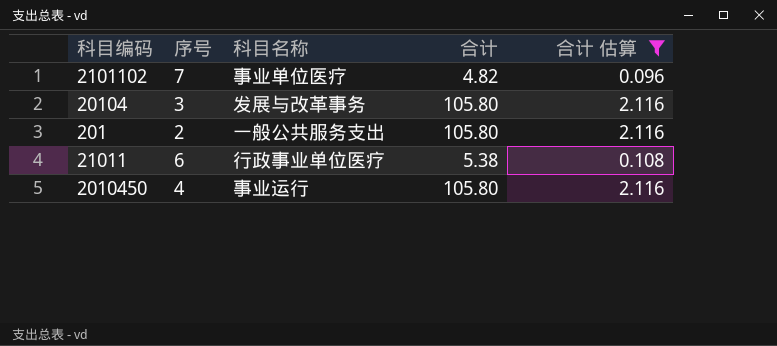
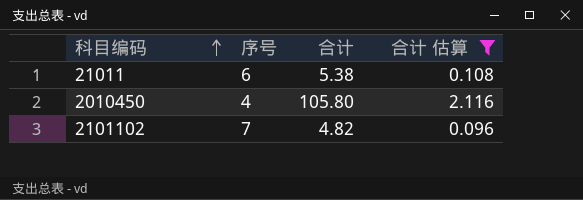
row order: none -> 科目编码 ascending
column 科目名称 | position: 3 -> none
row 20104: 3 | 发展与改革事务 | 105.80 | 2.116 -> none
row 201: 2 | 一般公共服务支出 | 105.80 | 2.116 -> none

